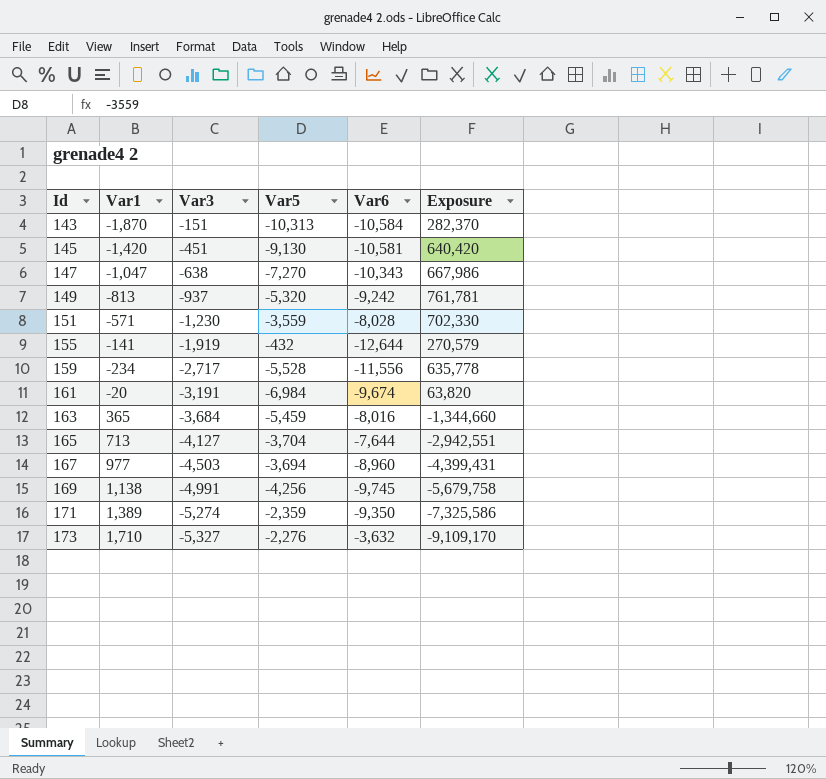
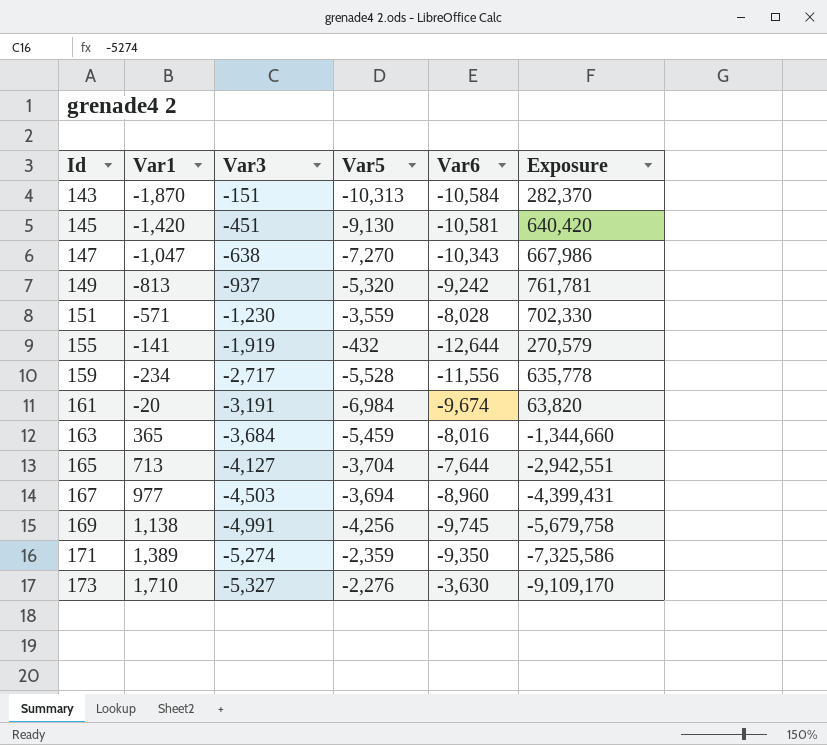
173 | Var6: -3,632 -> -3,630

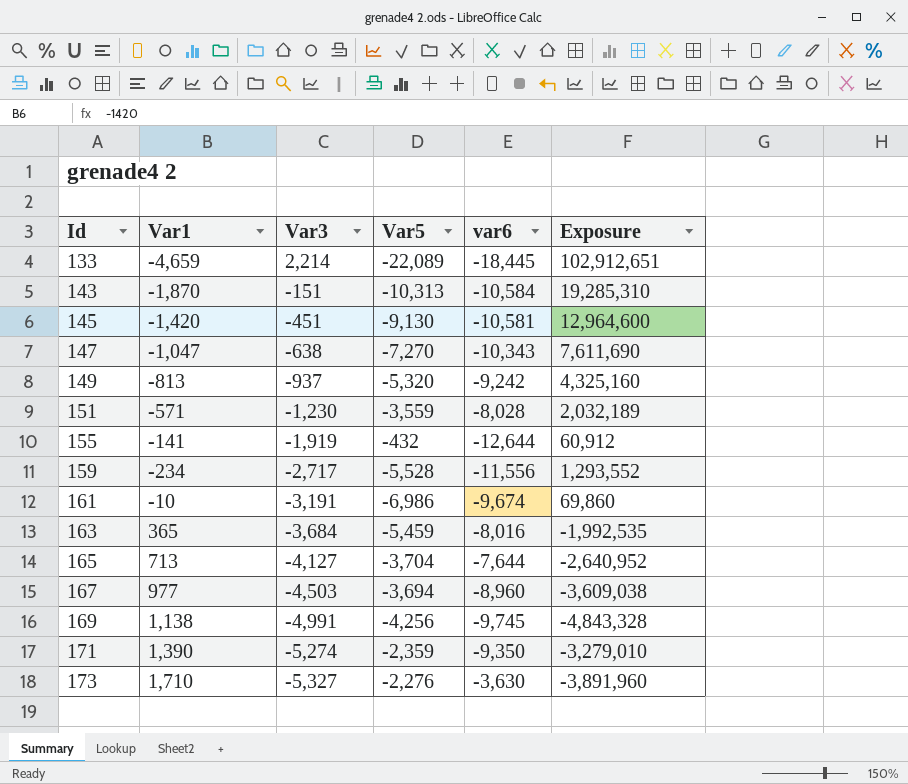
column name: Var6 -> var6
column Exposure | formula: [Var1] * [Var3] -> [Var1] * [Var5]
row 133: none -> -4,659 | 2,214 | -22,089 | -18,445 | 102,912,651
161 | Var1: -20 -> -10
161 | Var5: -6,984 -> -6,986
171 | Var1: 1,389 -> 1,390

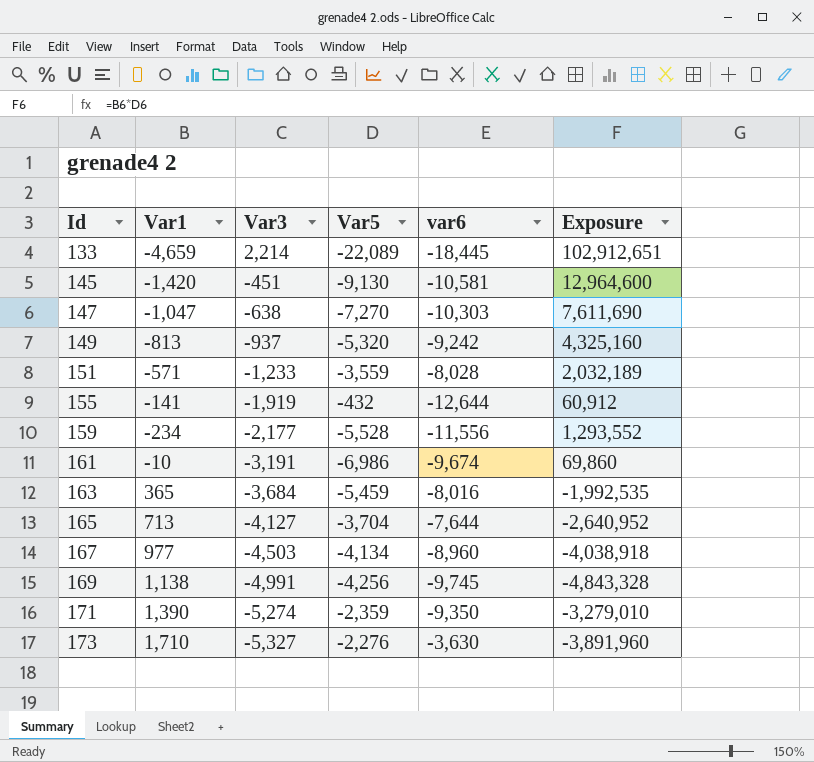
row 143: -1,870 | -151 | -10,313 | -10,584 | 19,285,310 -> none
147 | var6: -10,343 -> -10,303
151 | Var3: -1,230 -> -1,233
159 | Var3: -2,717 -> -2,177
167 | Var5: -3,694 -> -4,134
167 | Exposure: -3,609,038 -> -4,038,918

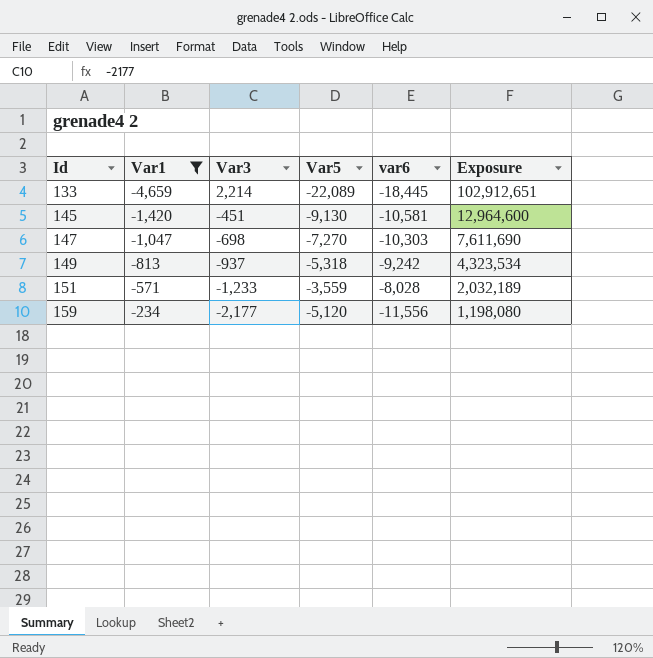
filter: none -> Var1 <= -234
147 | Var3: -638 -> -698
149 | Var5: -5,320 -> -5,318
149 | Exposure: 4,325,160 -> 4,323,534
159 | Var5: -5,528 -> -5,120
159 | Exposure: 1,293,552 -> 1,198,080

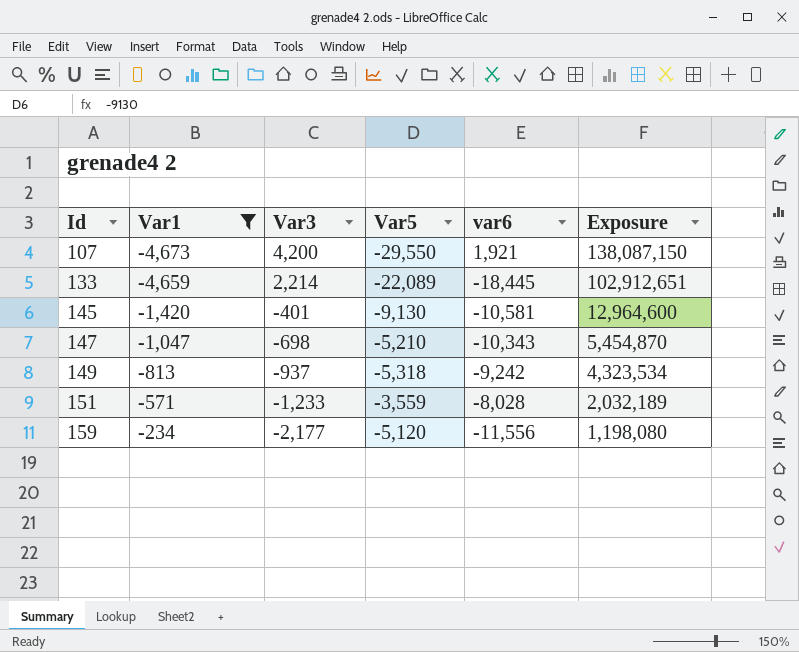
row 107: none -> -4,673 | 4,200 | -29,550 | 1,921 | 138,087,150
145 | Var3: -451 -> -401
147 | Var5: -7,270 -> -5,210
147 | var6: -10,303 -> -10,343
147 | Exposure: 7,611,690 -> 5,454,870

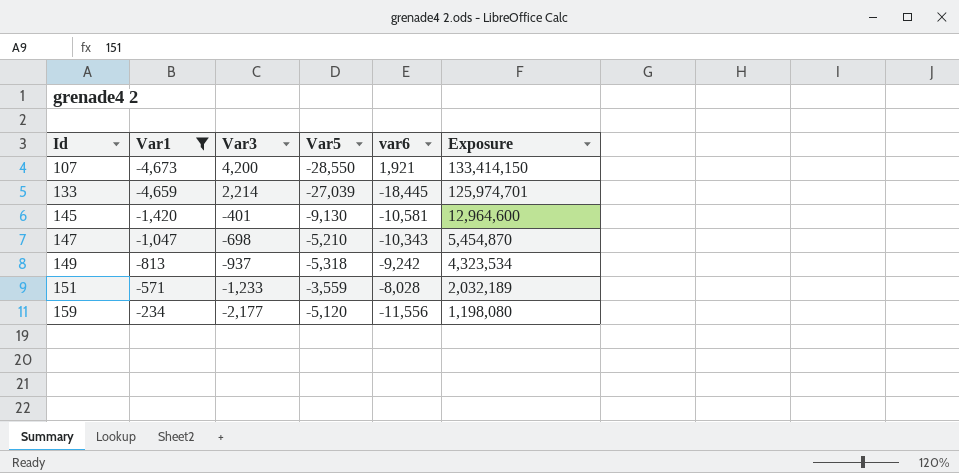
107 | Var5: -29,550 -> -28,550
107 | Exposure: 138,087,150 -> 133,414,150
133 | Var5: -22,089 -> -27,039
133 | Exposure: 102,912,651 -> 125,974,701

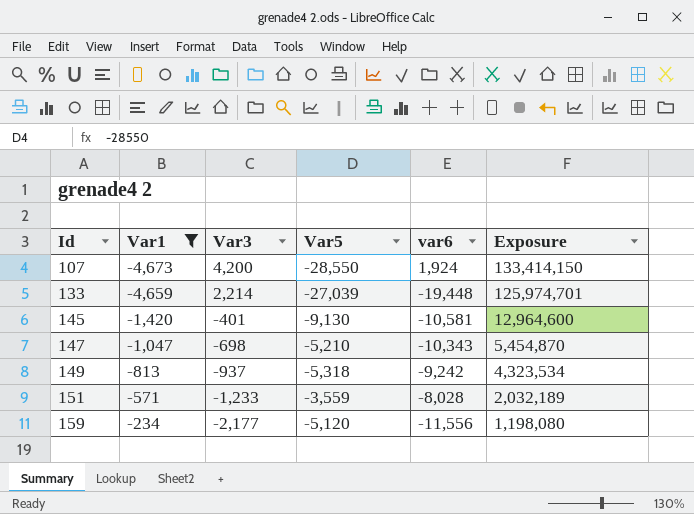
107 | var6: 1,921 -> 1,924
133 | var6: -18,445 -> -19,448

